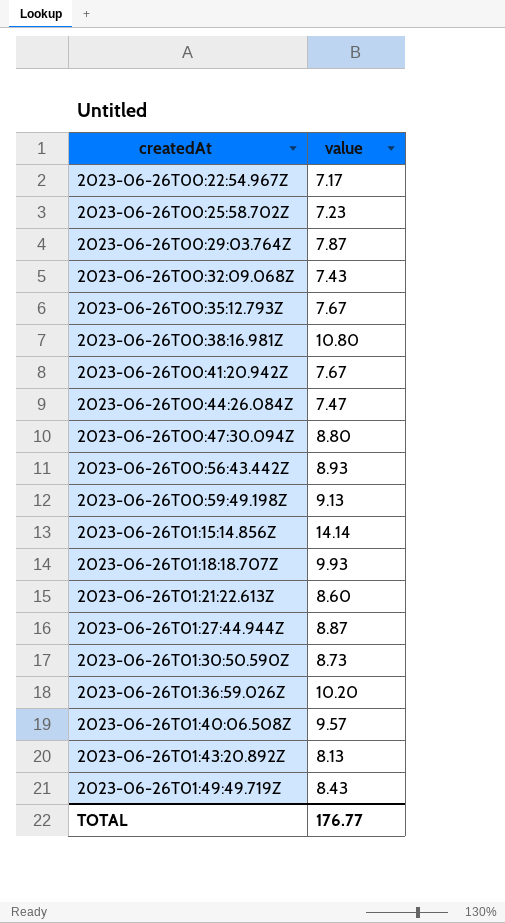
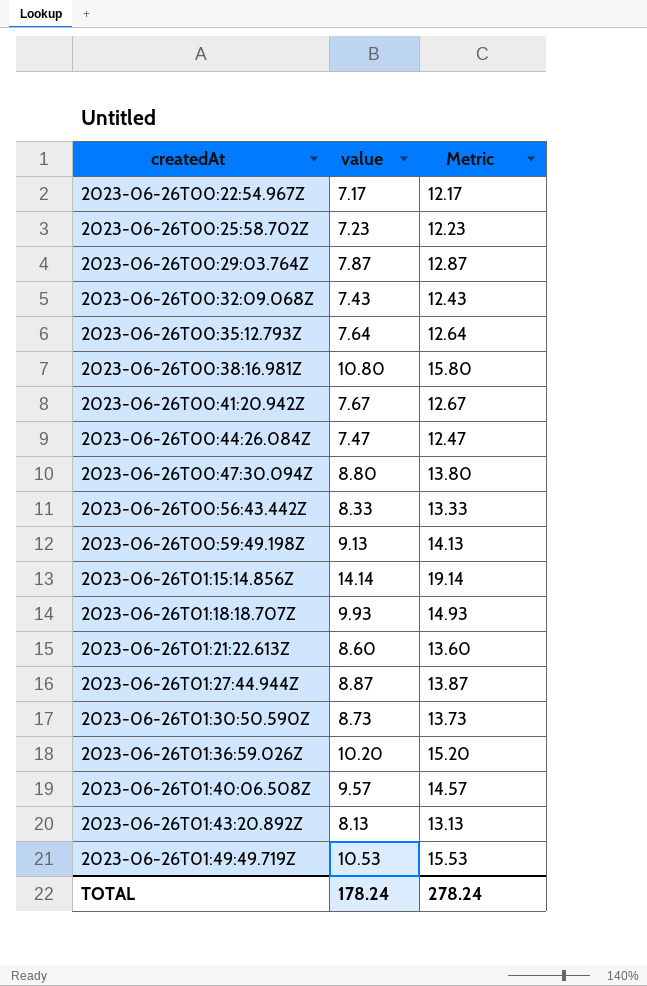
column Metric | formula: none -> [value] + 5
2023-06-26T00:35:12.793Z | value: 7.67 -> 7.64
2023-06-26T00:56:43.442Z | value: 8.93 -> 8.33
2023-06-26T01:49:49.719Z | value: 8.43 -> 10.53
TOTAL | value: 176.77 -> 178.24

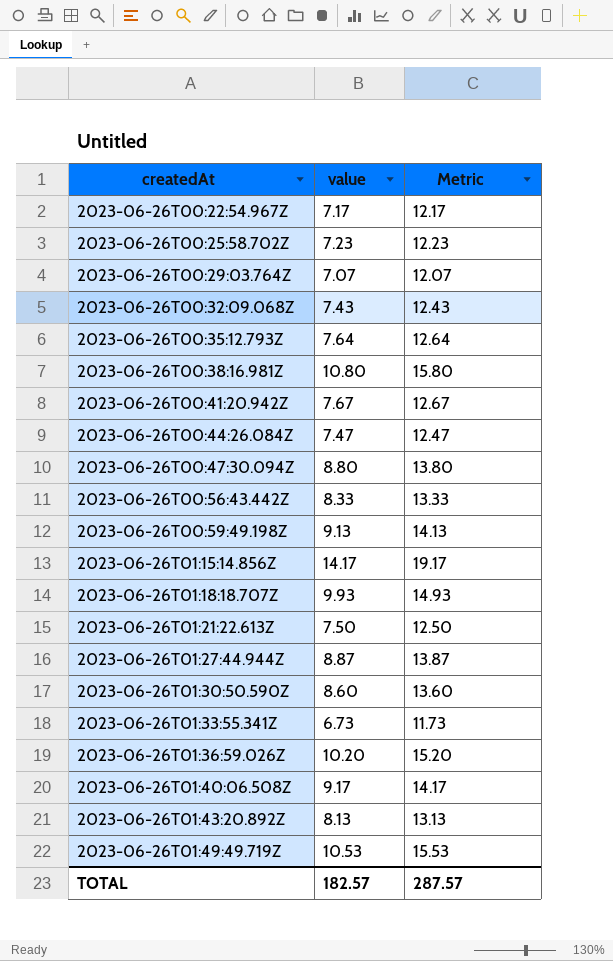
2023-06-26T00:29:03.764Z | value: 7.87 -> 7.07
2023-06-26T00:29:03.764Z | Metric: 12.87 -> 12.07
2023-06-26T01:15:14.856Z | value: 14.14 -> 14.17
2023-06-26T01:15:14.856Z | Metric: 19.14 -> 19.17
2023-06-26T01:21:22.613Z | value: 8.60 -> 7.50
2023-06-26T01:21:22.613Z | Metric: 13.60 -> 12.50
2023-06-26T01:30:50.590Z | value: 8.73 -> 8.60
2023-06-26T01:30:50.590Z | Metric: 13.73 -> 13.60
row 2023-06-26T01:33:55.341Z: none -> 6.73 | 11.73
2023-06-26T01:40:06.508Z | value: 9.57 -> 9.17
2023-06-26T01:40:06.508Z | Metric: 14.57 -> 14.17
TOTAL | value: 178.24 -> 182.57
TOTAL | Metric: 278.24 -> 287.57

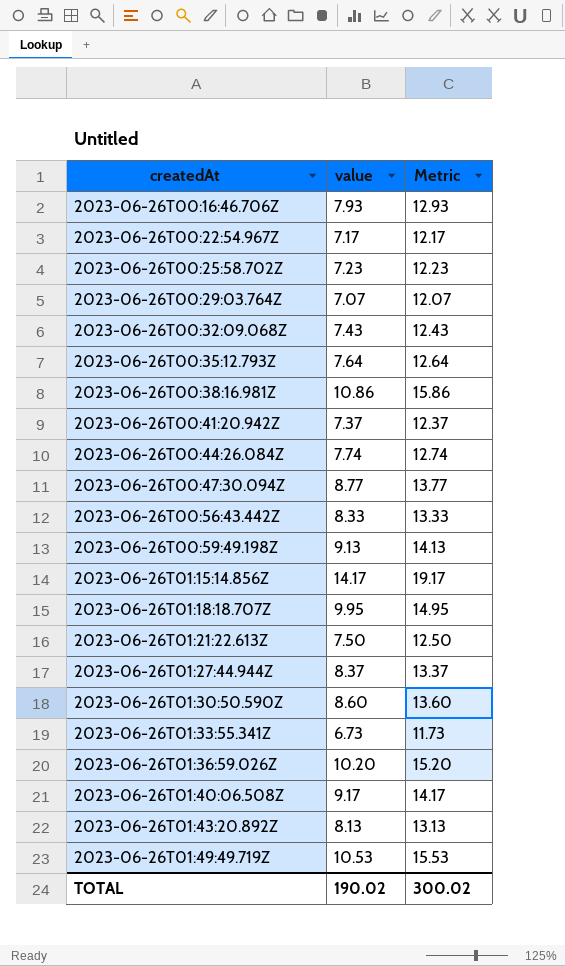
row 2023-06-26T00:16:46.706Z: none -> 7.93 | 12.93
2023-06-26T00:38:16.981Z | value: 10.80 -> 10.86
2023-06-26T00:38:16.981Z | Metric: 15.80 -> 15.86
2023-06-26T00:41:20.942Z | value: 7.67 -> 7.37
2023-06-26T00:41:20.942Z | Metric: 12.67 -> 12.37
2023-06-26T00:44:26.084Z | value: 7.47 -> 7.74
2023-06-26T00:44:26.084Z | Metric: 12.47 -> 12.74
2023-06-26T00:47:30.094Z | value: 8.80 -> 8.77
2023-06-26T00:47:30.094Z | Metric: 13.80 -> 13.77
2023-06-26T01:18:18.707Z | value: 9.93 -> 9.95
2023-06-26T01:18:18.707Z | Metric: 14.93 -> 14.95
2023-06-26T01:27:44.944Z | value: 8.87 -> 8.37
2023-06-26T01:27:44.944Z | Metric: 13.87 -> 13.37
TOTAL | value: 182.57 -> 190.02
TOTAL | Metric: 287.57 -> 300.02

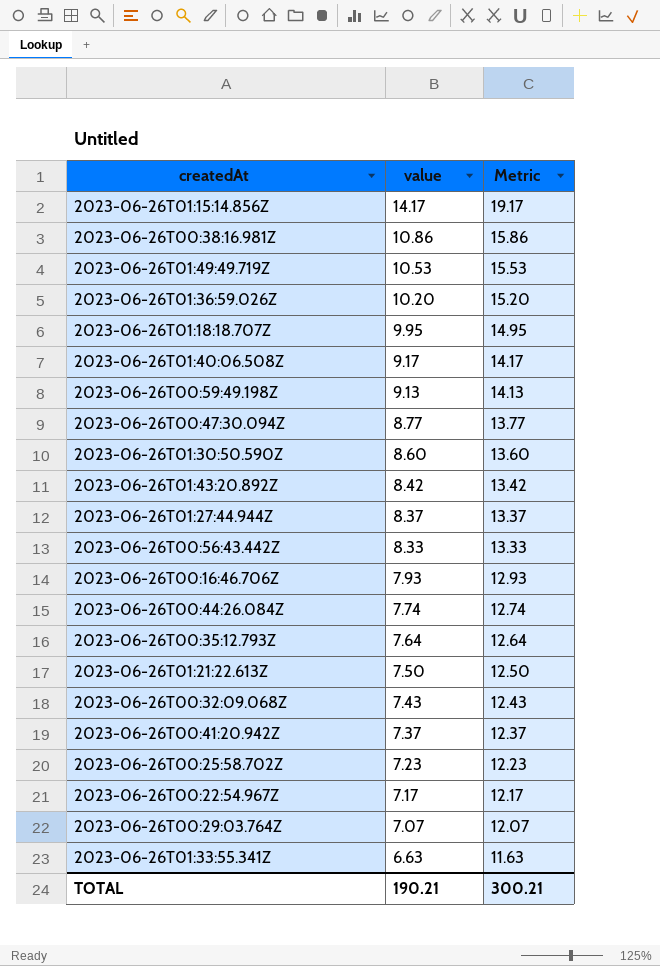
row order: createdAt ascending -> value descending
2023-06-26T01:43:20.892Z | value: 8.13 -> 8.42
2023-06-26T01:43:20.892Z | Metric: 13.13 -> 13.42
2023-06-26T01:33:55.341Z | value: 6.73 -> 6.63
2023-06-26T01:33:55.341Z | Metric: 11.73 -> 11.63
TOTAL | value: 190.02 -> 190.21
TOTAL | Metric: 300.02 -> 300.21

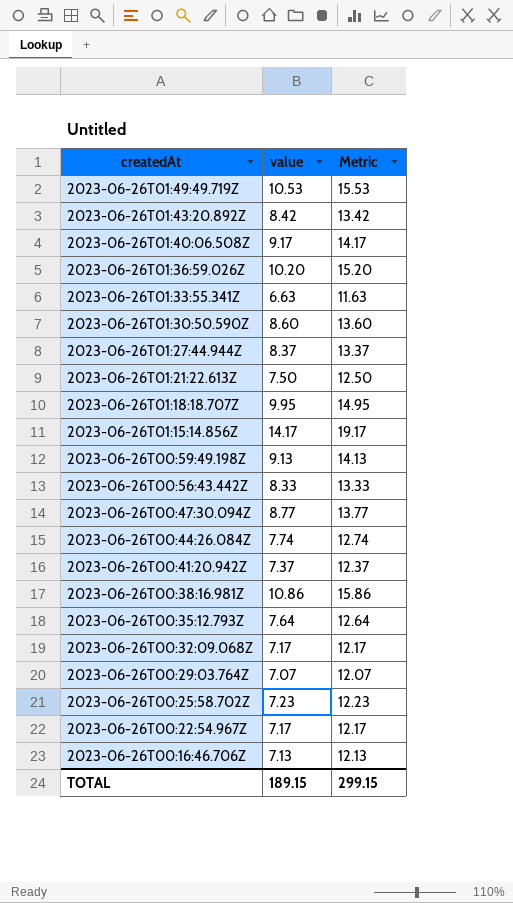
row order: value descending -> createdAt descending
2023-06-26T00:32:09.068Z | value: 7.43 -> 7.17
2023-06-26T00:32:09.068Z | Metric: 12.43 -> 12.17
2023-06-26T00:16:46.706Z | value: 7.93 -> 7.13
2023-06-26T00:16:46.706Z | Metric: 12.93 -> 12.13
TOTAL | value: 190.21 -> 189.15
TOTAL | Metric: 300.21 -> 299.15

